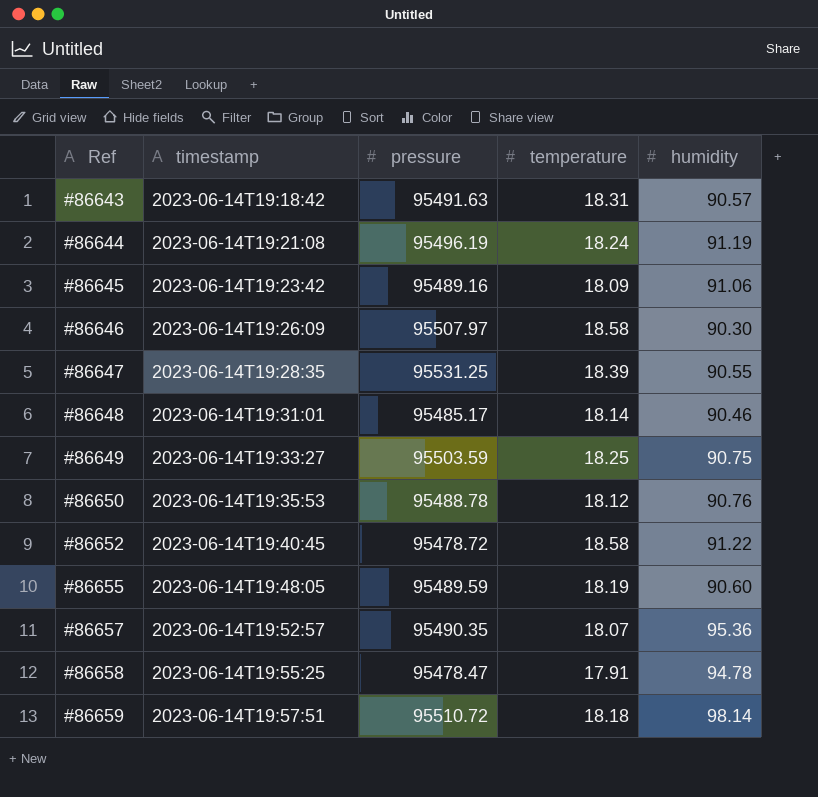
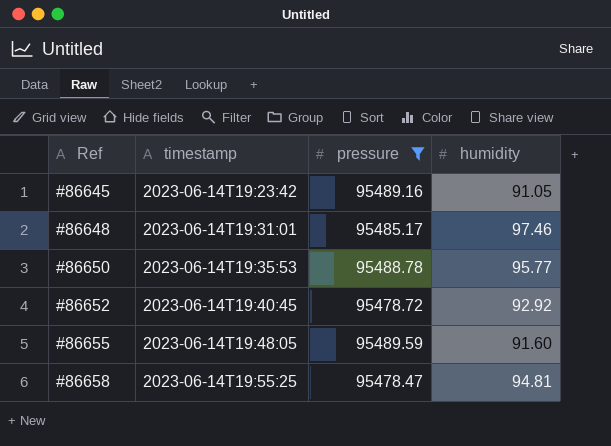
filter: none -> pressure <= 95489.59
column temperature | position: 4 -> none
#86645 | humidity: 91.06 -> 91.05
#86648 | humidity: 90.46 -> 97.46
#86650 | humidity: 90.76 -> 95.77
#86652 | humidity: 91.22 -> 92.92
#86655 | humidity: 90.60 -> 91.60
#86658 | humidity: 94.78 -> 94.81

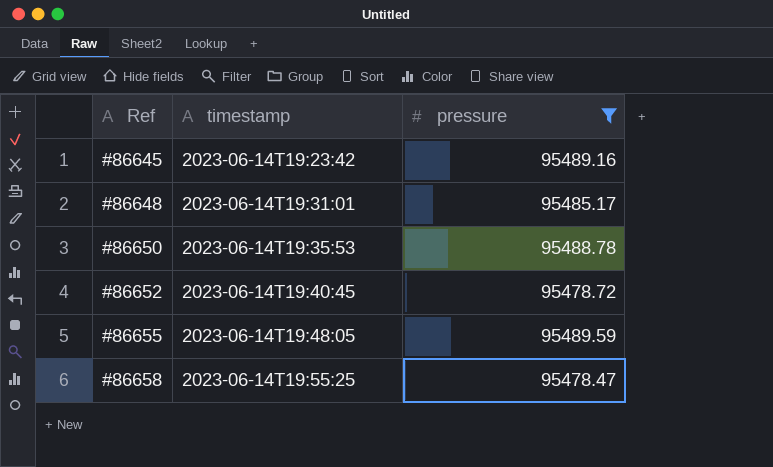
column humidity | position: 4 -> none

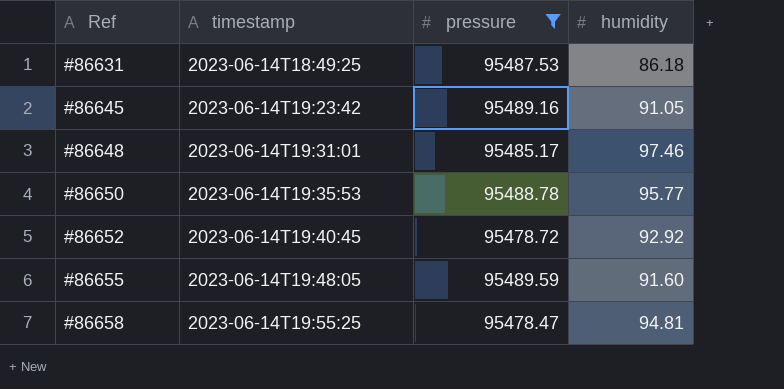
column humidity | position: none -> 4
row #86631: none -> 2023-06-14T18:49:25 | 95487.53 | 86.18

